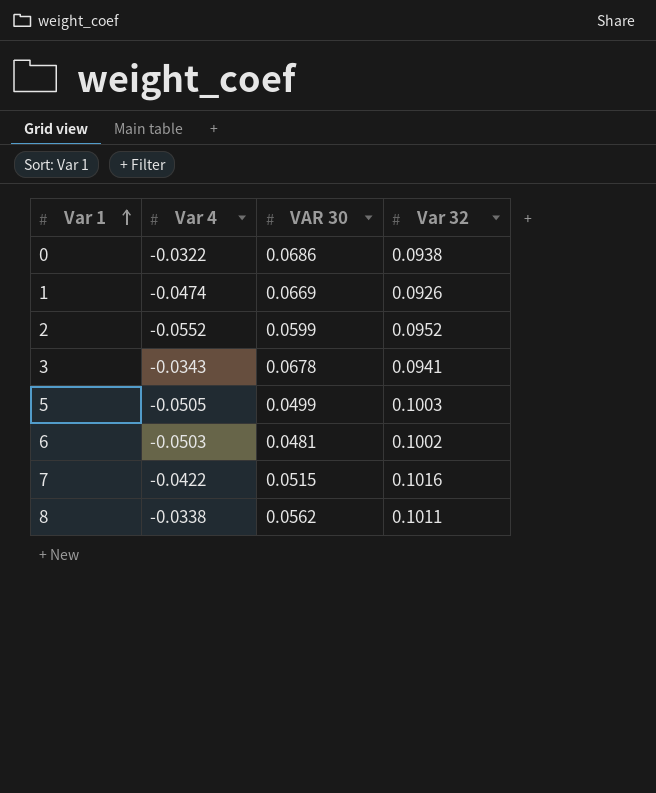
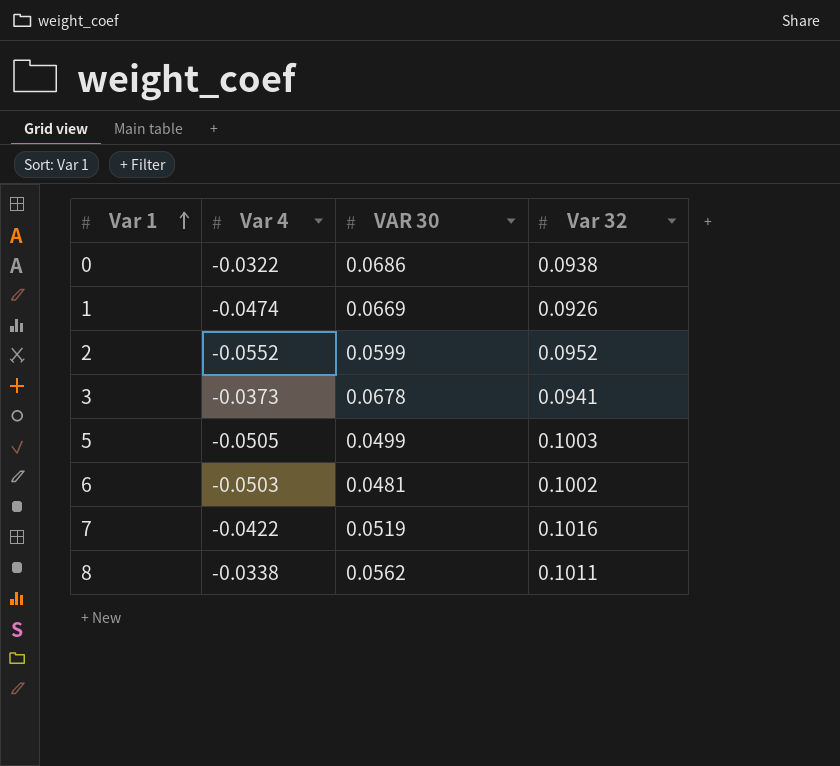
3 | Var 4: -0.0343 -> -0.0373
7 | VAR 30: 0.0515 -> 0.0519

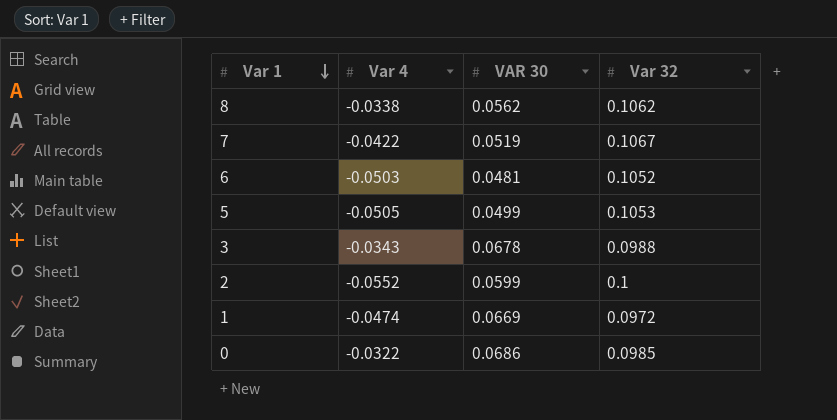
row order: Var 1 ascending -> Var 1 descending
8 | Var 32: 0.1011 -> 0.1062
7 | Var 32: 0.1016 -> 0.1067
6 | Var 32: 0.1002 -> 0.1052
5 | Var 32: 0.1003 -> 0.1053
3 | Var 4: -0.0373 -> -0.0343
3 | Var 32: 0.0941 -> 0.0988
2 | Var 32: 0.0952 -> 0.1
1 | Var 32: 0.0926 -> 0.0972
0 | Var 32: 0.0938 -> 0.0985

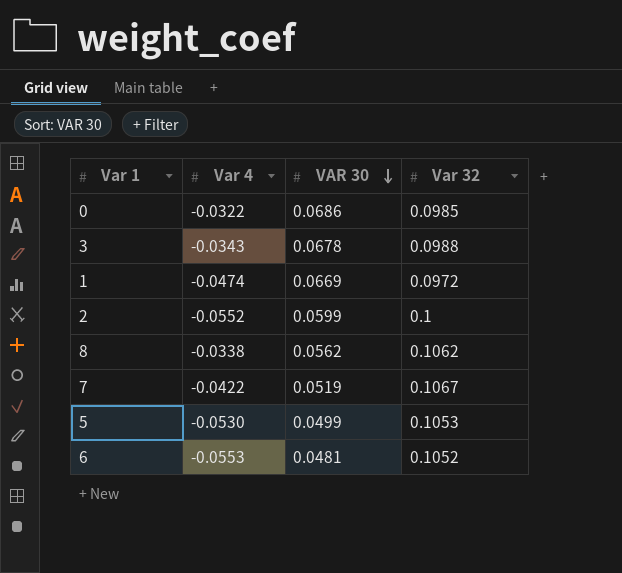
row order: Var 1 descending -> VAR 30 descending
5 | Var 4: -0.0505 -> -0.0530
6 | Var 4: -0.0503 -> -0.0553

